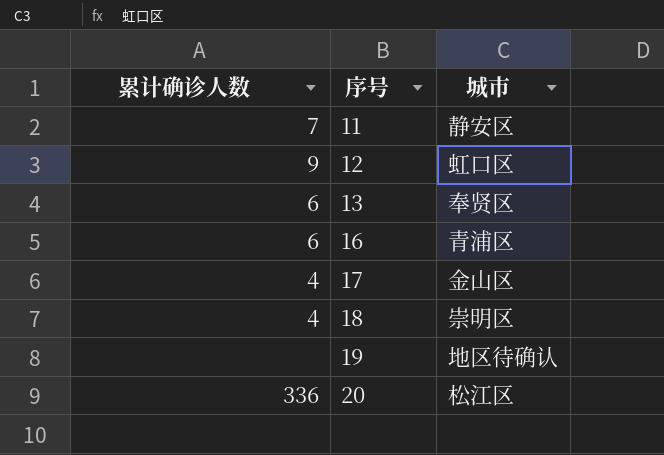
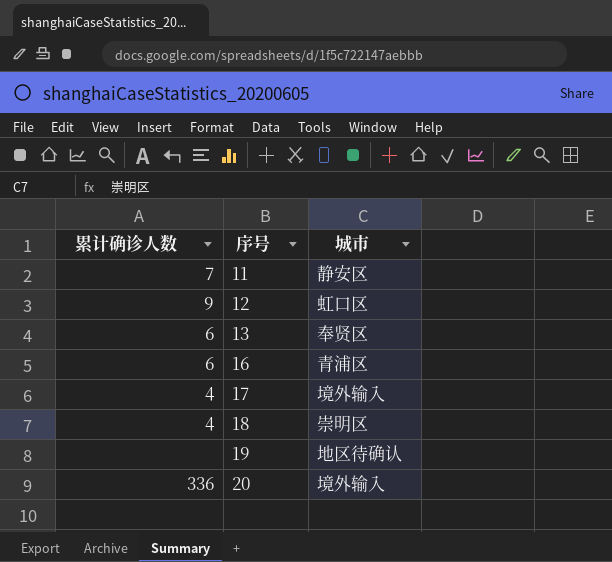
17 | 城市: 金山区 -> 境外输入
20 | 城市: 松江区 -> 境外输入

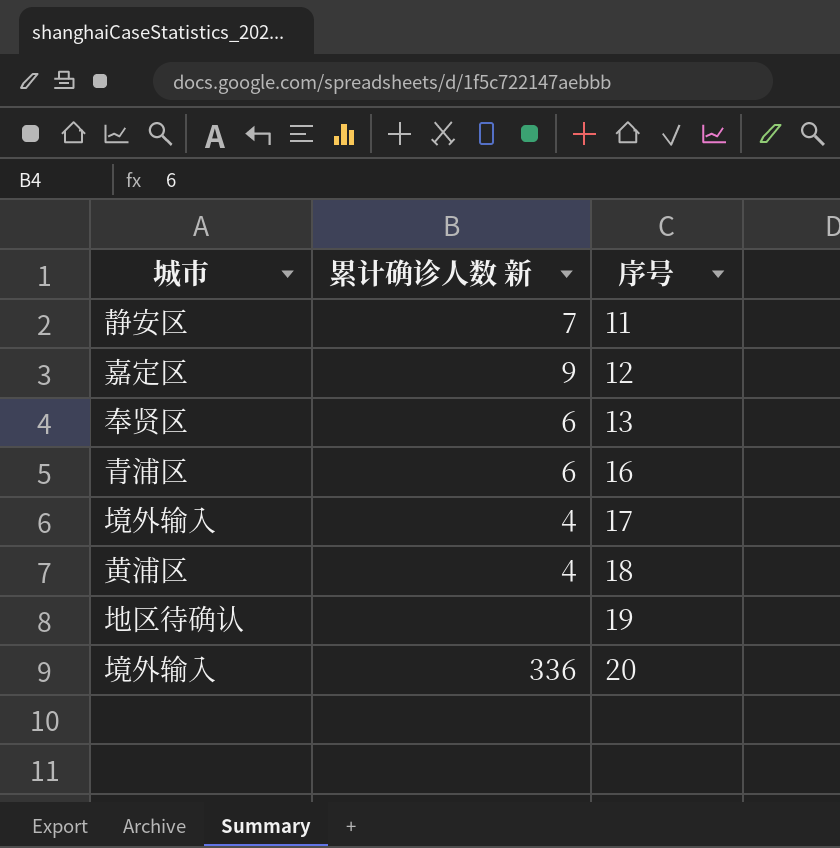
column 城市 | position: 3 -> 1
column name: 累计确诊人数 -> 累计确诊人数 新
12 | 城市: 虹口区 -> 嘉定区
18 | 城市: 崇明区 -> 黄浦区

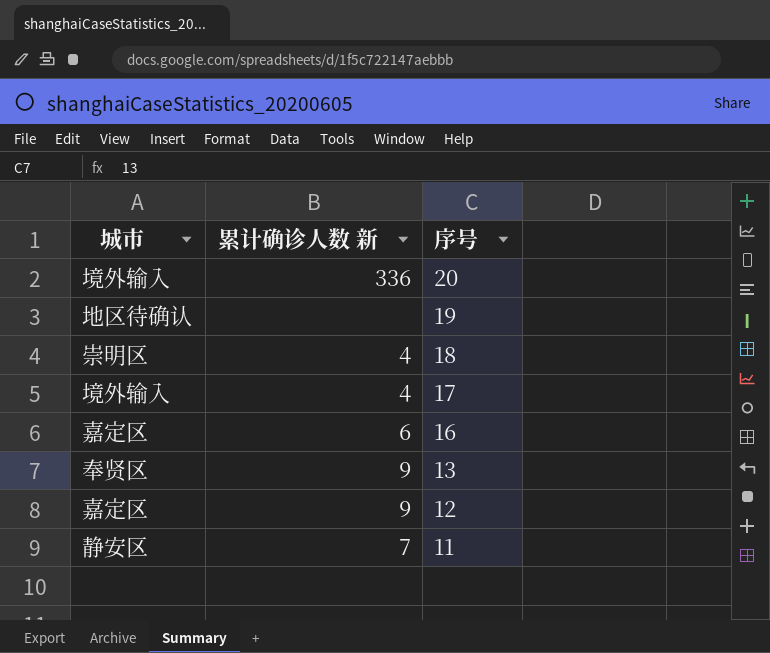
row order: 序号 ascending -> 序号 descending
18 | 城市: 黄浦区 -> 崇明区
16 | 城市: 青浦区 -> 嘉定区
13 | 累计确诊人数 新: 6 -> 9

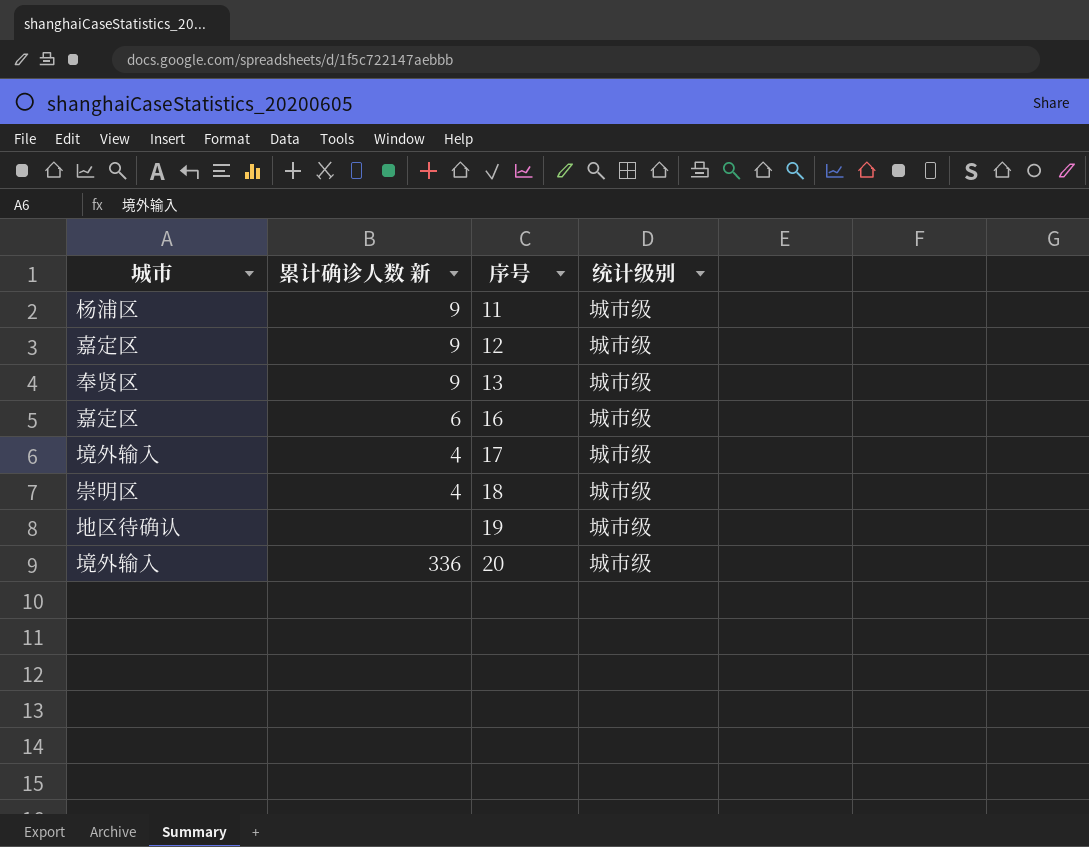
row order: 序号 descending -> 序号 ascending
column 统计级别 | position: none -> 4
11 | 城市: 静安区 -> 杨浦区
11 | 累计确诊人数 新: 7 -> 9

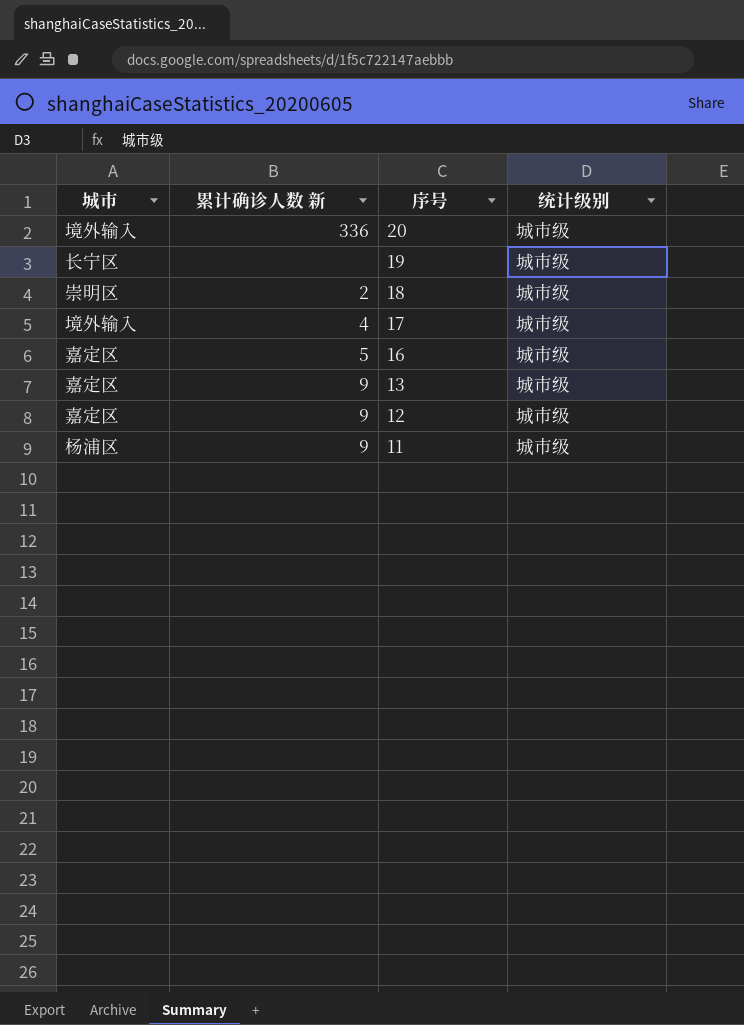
row order: 序号 ascending -> 序号 descending
19 | 城市: 地区待确认 -> 长宁区
18 | 累计确诊人数 新: 4 -> 2
16 | 累计确诊人数 新: 6 -> 5
13 | 城市: 奉贤区 -> 嘉定区

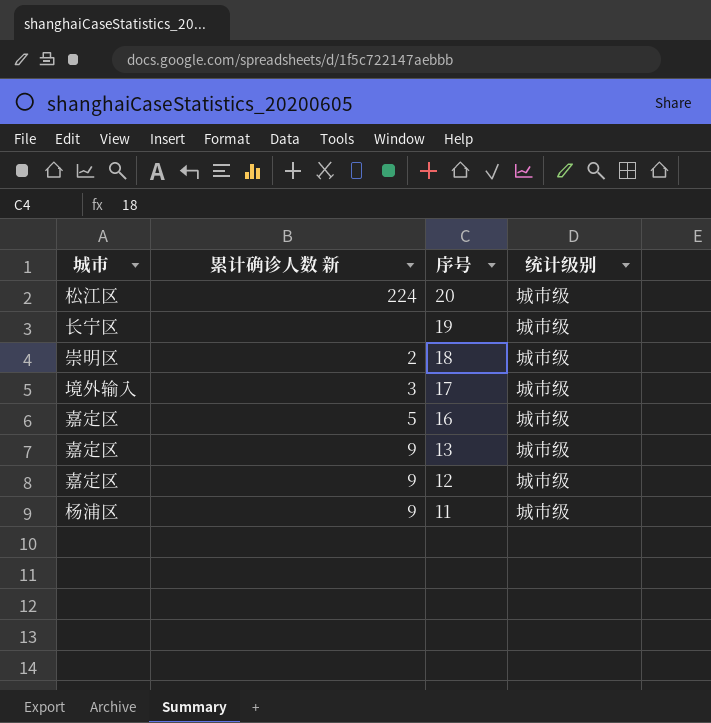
20 | 城市: 境外输入 -> 松江区
20 | 累计确诊人数 新: 336 -> 224
17 | 累计确诊人数 新: 4 -> 3

